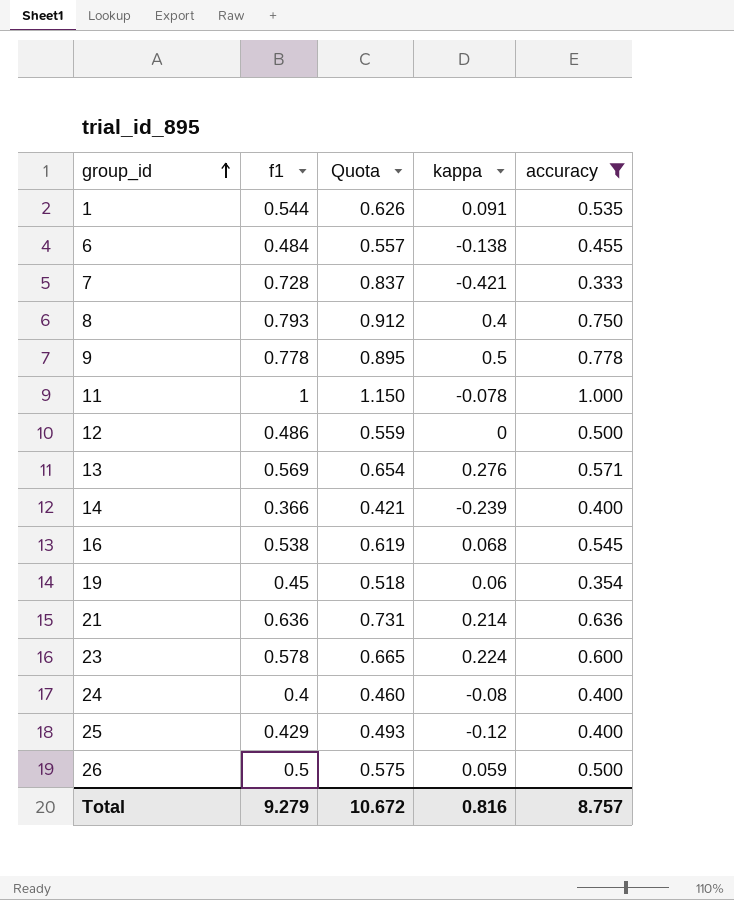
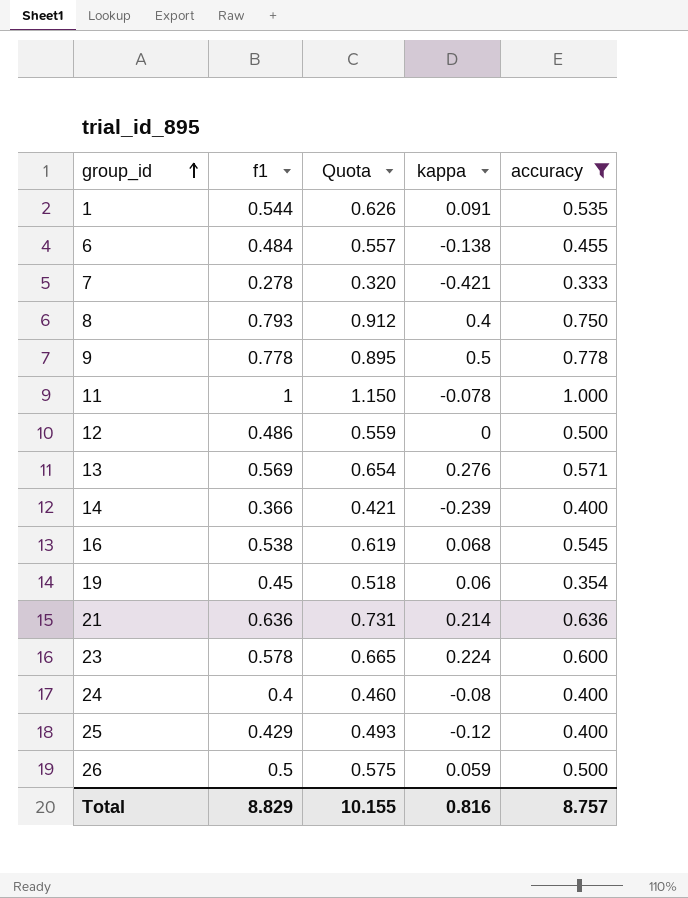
7 | f1: 0.728 -> 0.278
7 | Quota: 0.837 -> 0.320
Total | f1: 9.279 -> 8.829
Total | Quota: 10.672 -> 10.155

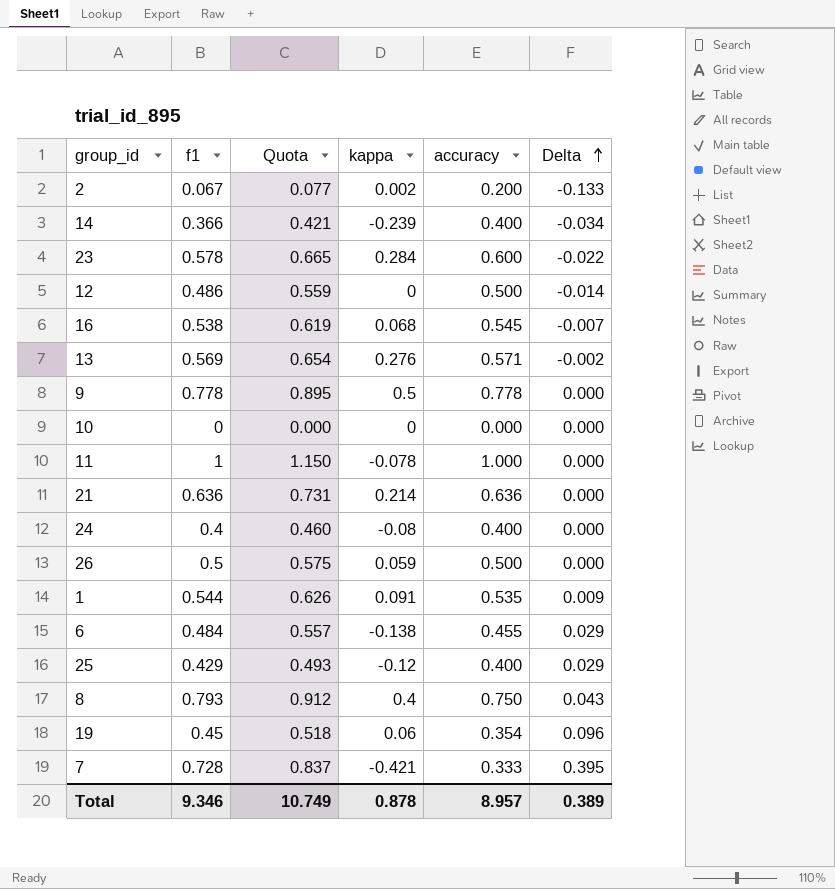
filter: accuracy >= 0.333 -> none
row order: group_id ascending -> Delta ascending
column Delta | formula: none -> [f1] - [accuracy]
23 | kappa: 0.224 -> 0.284
7 | f1: 0.278 -> 0.728
7 | Quota: 0.320 -> 0.837
Total | f1: 8.829 -> 9.346
Total | Quota: 10.155 -> 10.749
Total | kappa: 0.816 -> 0.878
Total | accuracy: 8.757 -> 8.957

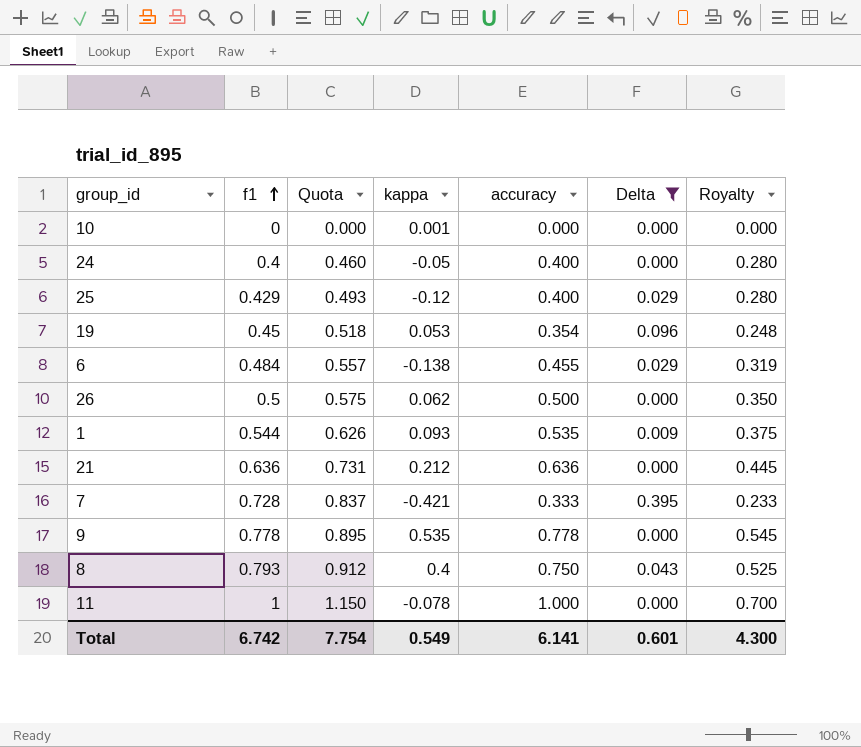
filter: none -> Delta >= 0.000
row order: Delta ascending -> f1 ascending
column Royalty | formula: none -> [accuracy] * 0.7
10 | kappa: 0 -> 0.001
24 | kappa: -0.08 -> -0.05
19 | kappa: 0.06 -> 0.053
26 | kappa: 0.059 -> 0.062
1 | kappa: 0.091 -> 0.093
21 | kappa: 0.214 -> 0.212
9 | kappa: 0.5 -> 0.535
Total | f1: 9.346 -> 6.742
Total | Quota: 10.749 -> 7.754
Total | kappa: 0.878 -> 0.549
Total | accuracy: 8.957 -> 6.141
Total | Delta: 0.389 -> 0.601

